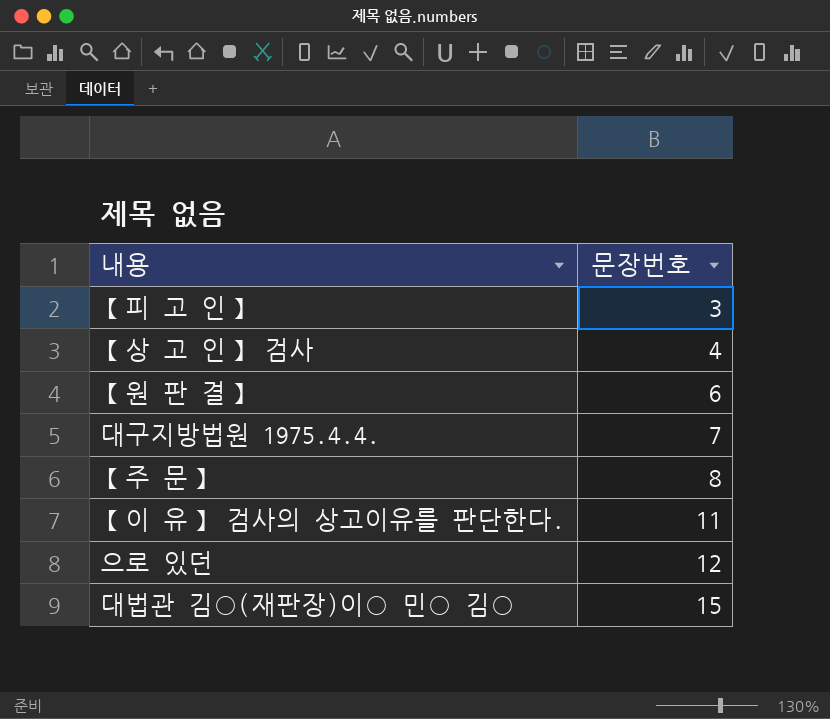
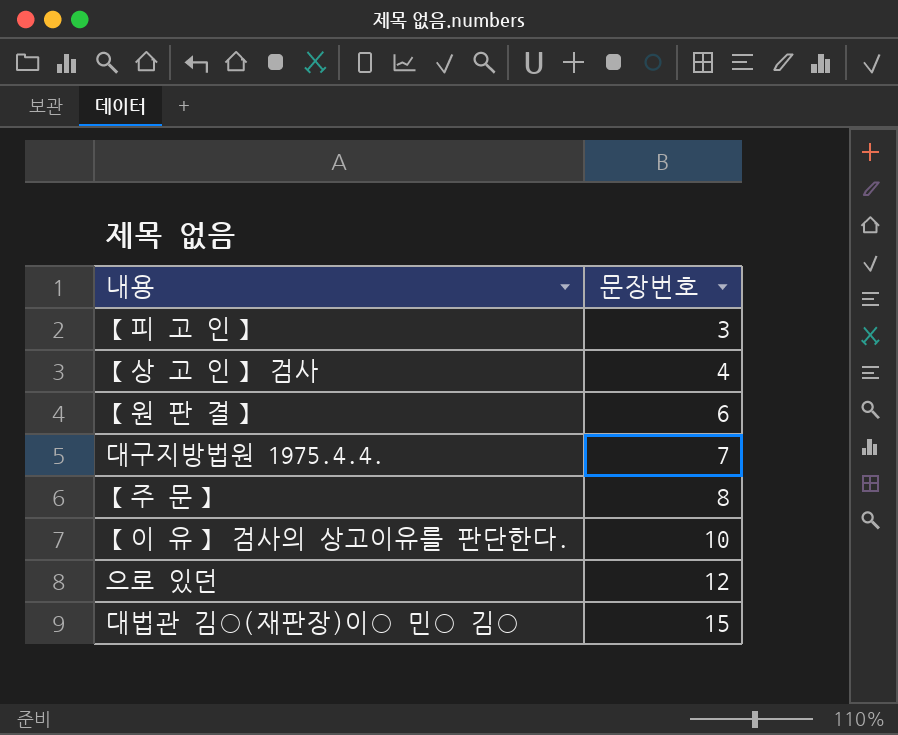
【이 유】 검사의 상고이유를 판단한다. | 문장번호: 11 -> 10

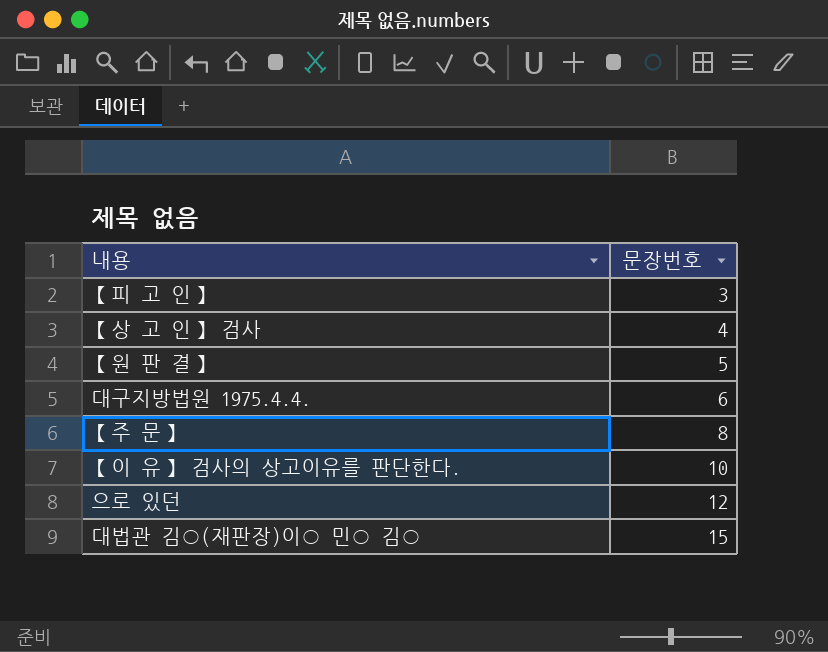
【원 판 결】 | 문장번호: 6 -> 5
대구지방법원 1975.4.4. | 문장번호: 7 -> 6

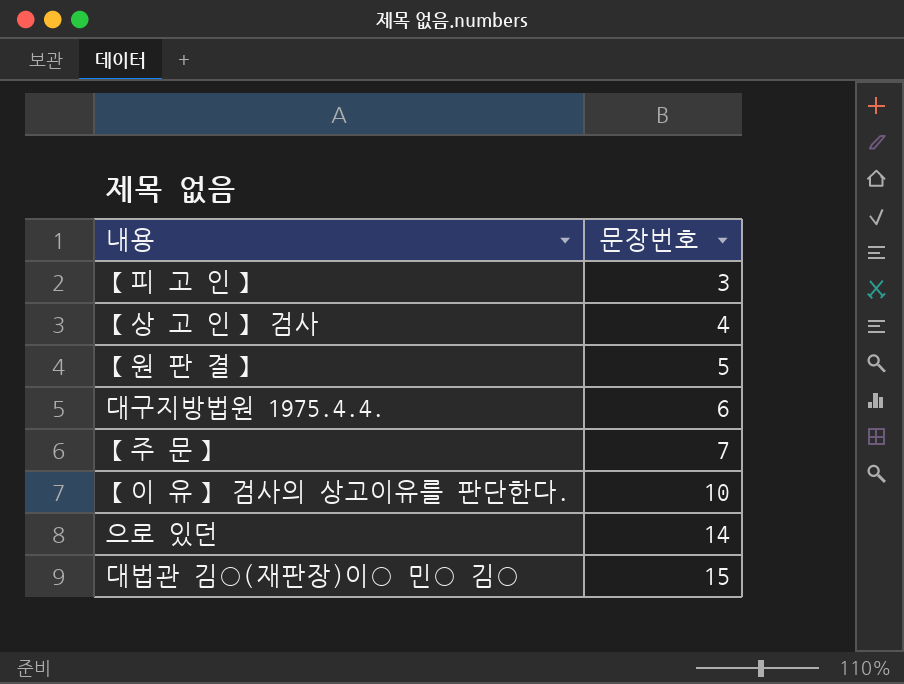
【주 문】 | 문장번호: 8 -> 7
으로 있던 | 문장번호: 12 -> 14

